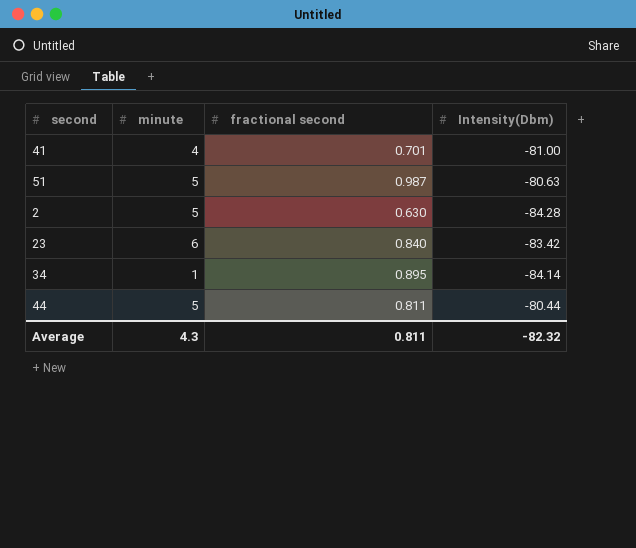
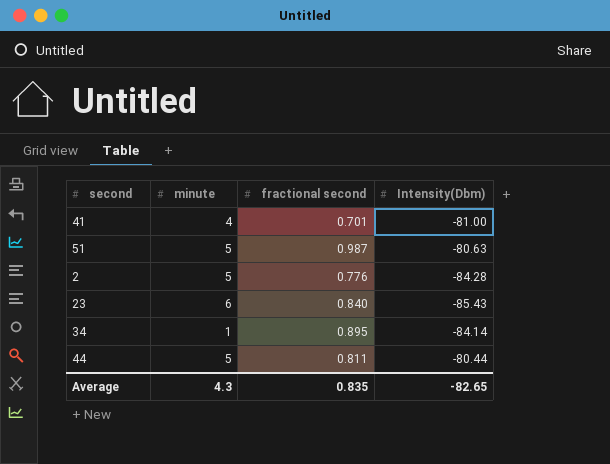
2 | fractional second: 0.630 -> 0.776
23 | Intensity(Dbm): -83.42 -> -85.43
Average | fractional second: 0.811 -> 0.835
Average | Intensity(Dbm): -82.32 -> -82.65

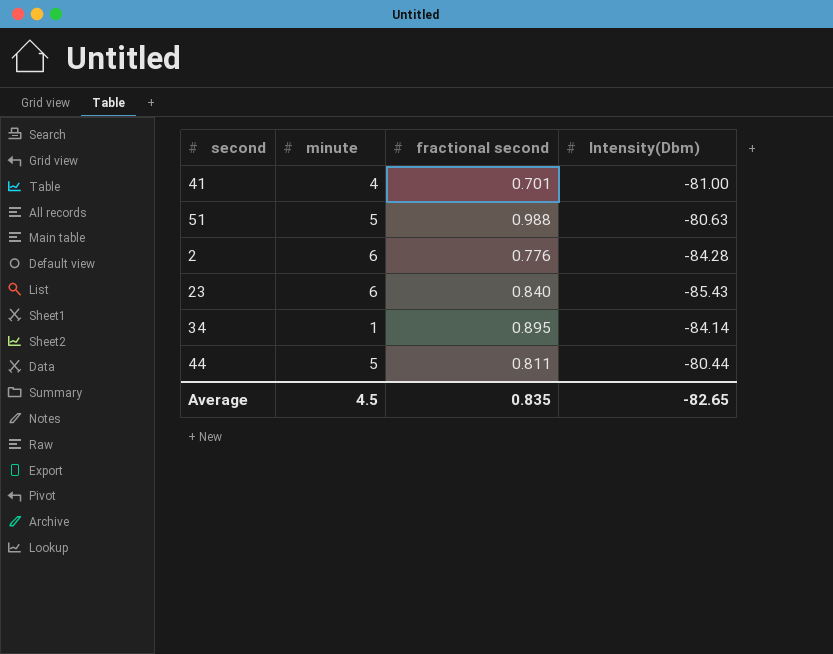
51 | fractional second: 0.987 -> 0.988
2 | minute: 5 -> 6
Average | minute: 4.3 -> 4.5

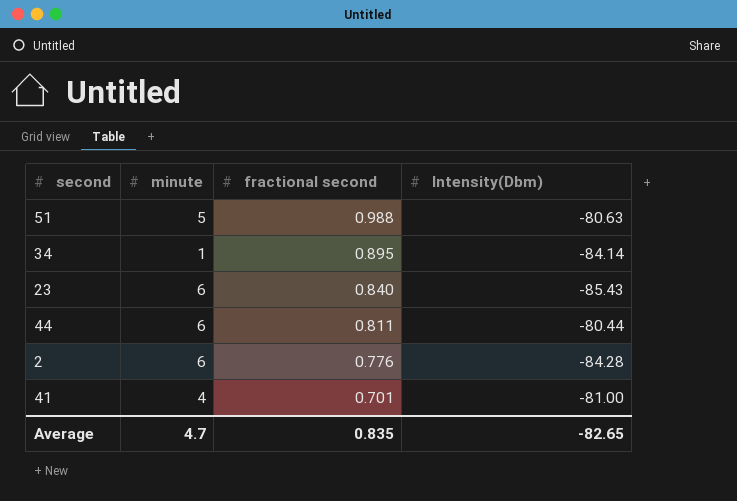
row order: none -> fractional second descending
44 | minute: 5 -> 6
Average | minute: 4.5 -> 4.7

